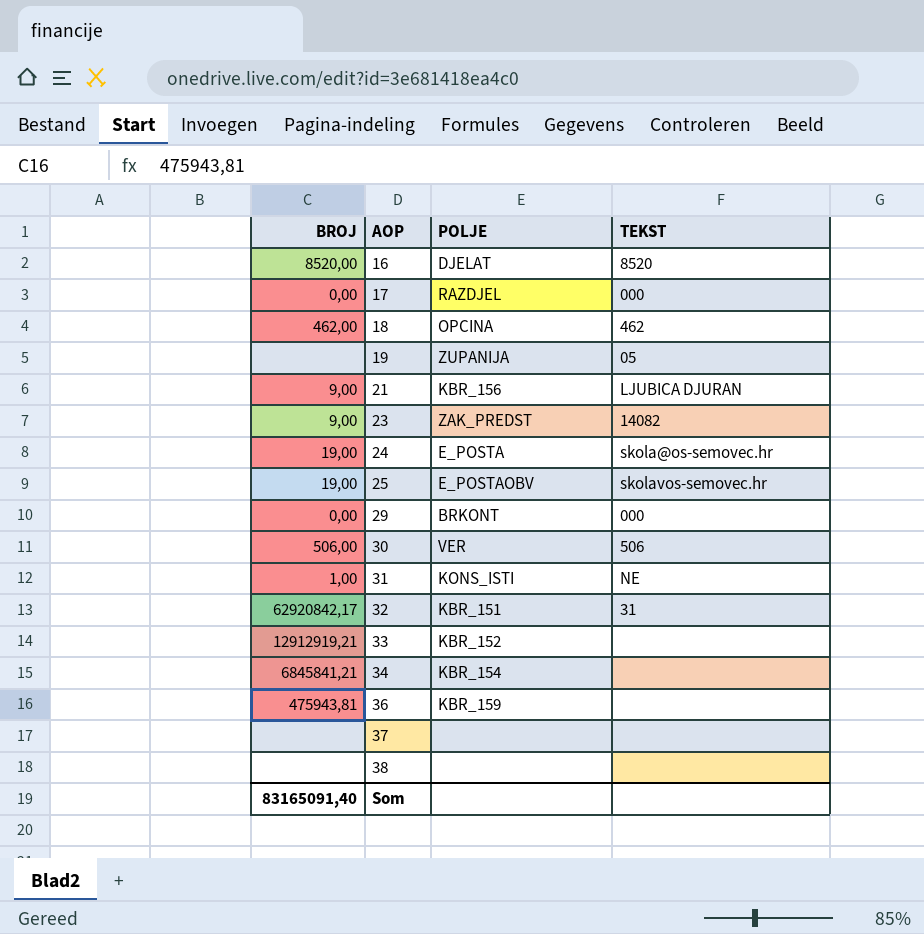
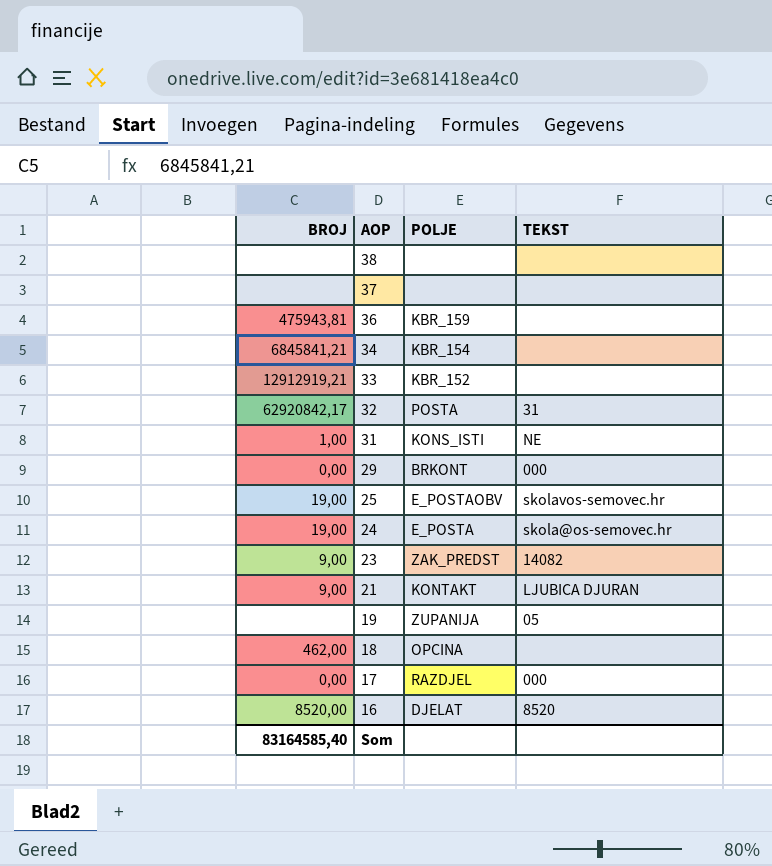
row order: AOP ascending -> AOP descending
row 30: 506,00 | VER | 506 -> none
32 | POLJE: KBR_151 -> POSTA
21 | POLJE: KBR_156 -> KONTAKT
18 | TEKST: 462 -> none
Som | BROJ: 83165091,40 -> 83164585,40

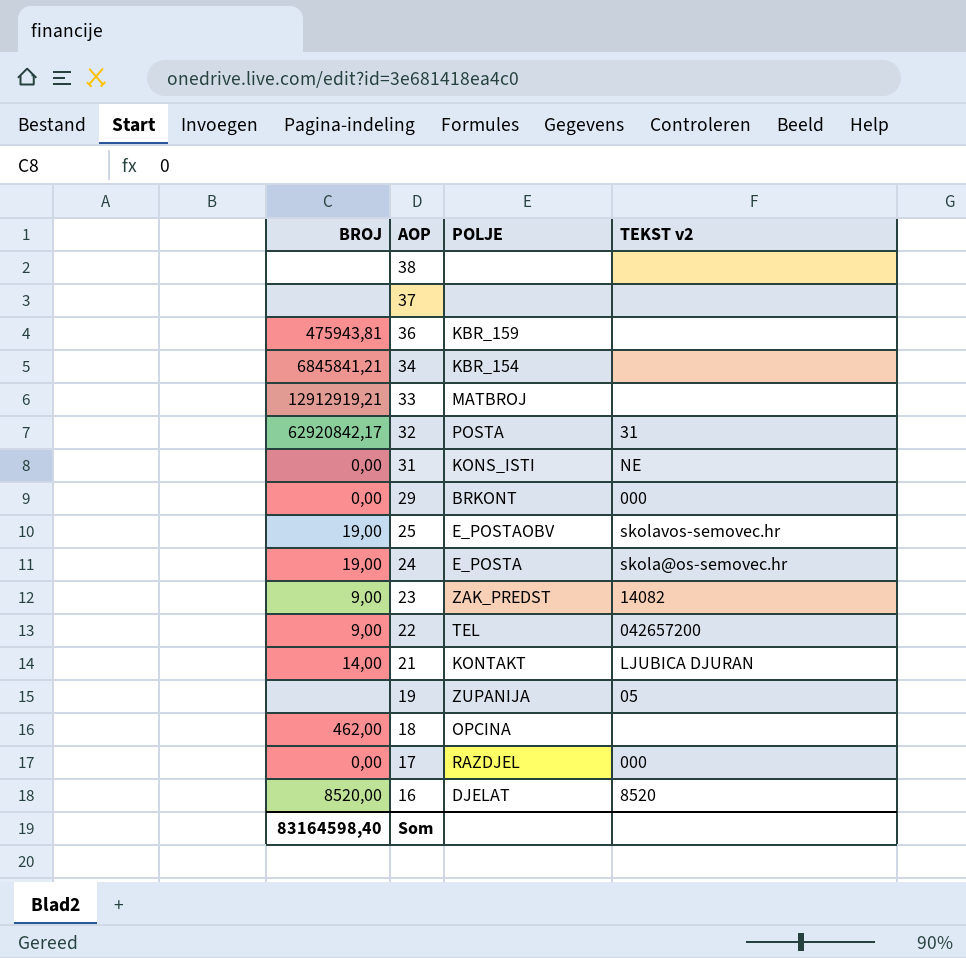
column name: TEKST -> TEKST v2
33 | POLJE: KBR_152 -> MATBROJ
31 | BROJ: 1,00 -> 0,00
row 22: none -> 9,00 | TEL | 042657200
21 | BROJ: 9,00 -> 14,00
Som | BROJ: 83164585,40 -> 83164598,40

